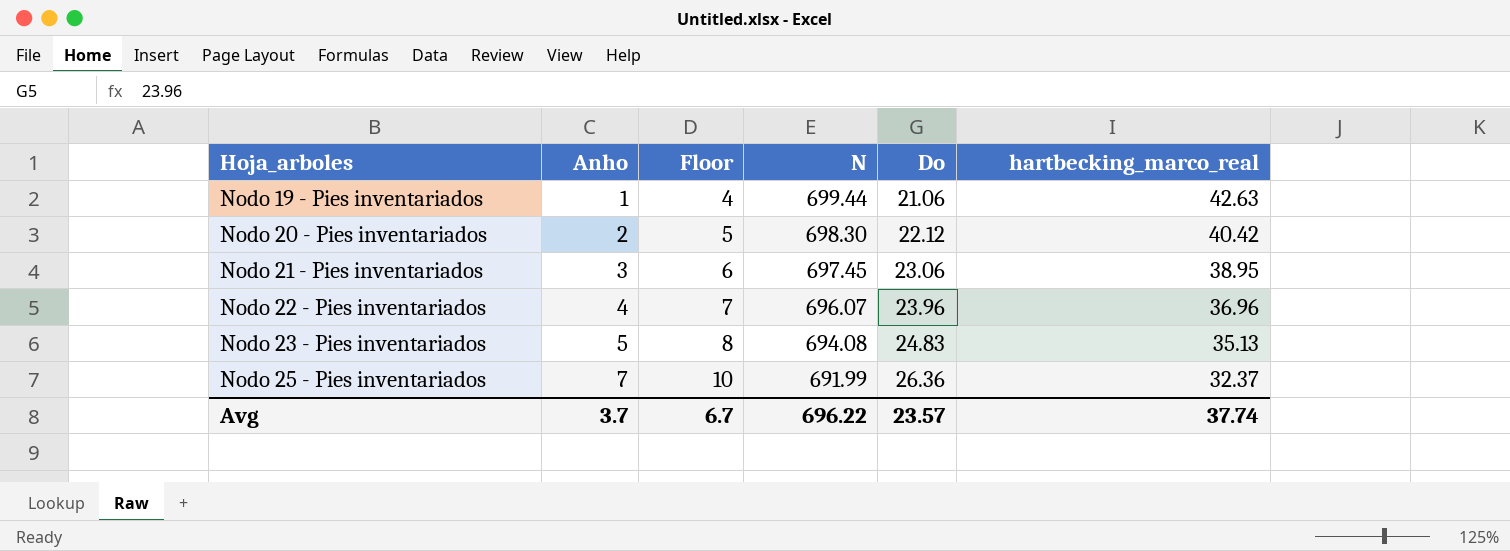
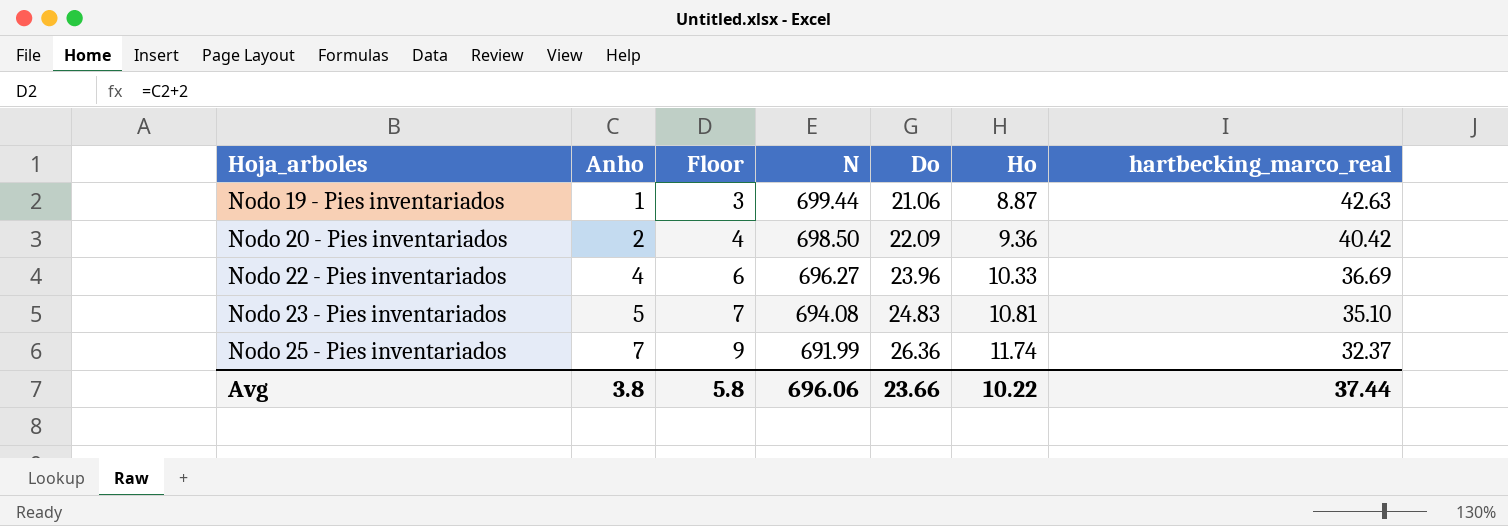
column Floor | formula: [Anho] + 3 -> [Anho] + 2
column Ho | position: none -> 6
row Nodo 21 - Pies inventariados: 3 | 6 | 697.45 | 23.06 | 38.95 -> none
Nodo 20 - Pies inventariados | N: 698.30 -> 698.50
Nodo 20 - Pies inventariados | Do: 22.12 -> 22.09
Nodo 22 - Pies inventariados | N: 696.07 -> 696.27
Nodo 22 - Pies inventariados | hartbecking_marco_real: 36.96 -> 36.69
Nodo 23 - Pies inventariados | hartbecking_marco_real: 35.13 -> 35.10
Avg | Anho: 3.7 -> 3.8
Avg | Floor: 6.7 -> 5.8
Avg | N: 696.22 -> 696.06
Avg | Do: 23.57 -> 23.66
Avg | hartbecking_marco_real: 37.74 -> 37.44

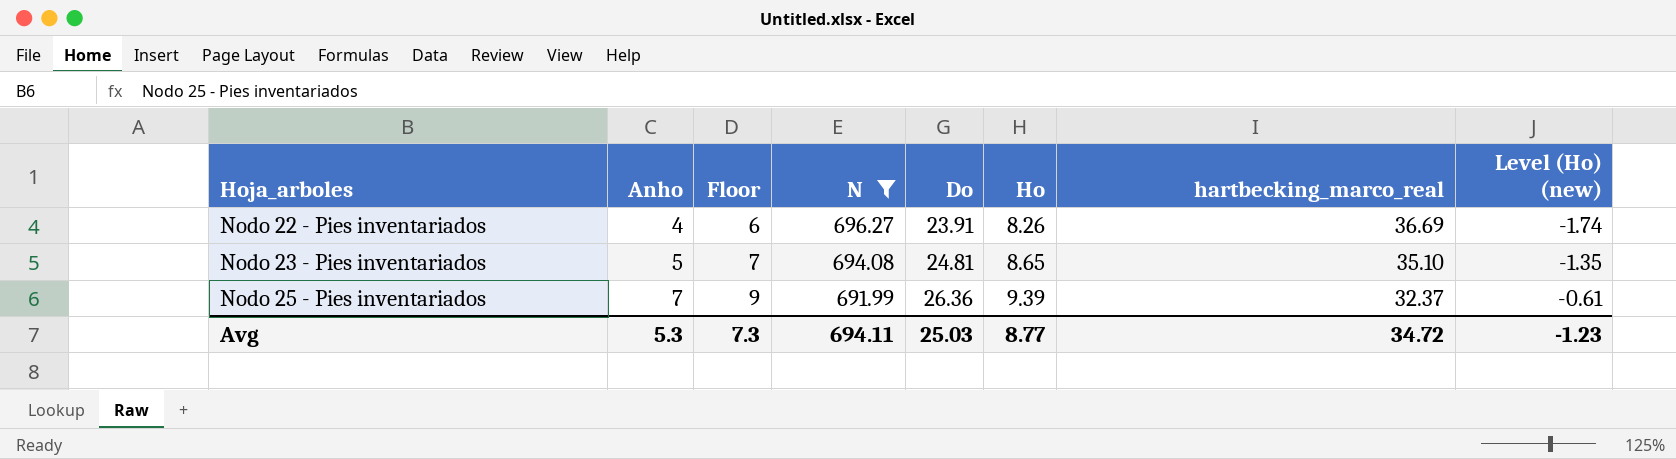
filter: none -> N <= 696.27
column Level (Ho) (new) | formula: none -> [Ho] - 10
Nodo 22 - Pies inventariados | Do: 23.96 -> 23.91
Nodo 22 - Pies inventariados | Ho: 10.33 -> 8.26
Nodo 23 - Pies inventariados | Do: 24.83 -> 24.81
Nodo 23 - Pies inventariados | Ho: 10.81 -> 8.65
Nodo 25 - Pies inventariados | Ho: 11.74 -> 9.39
Avg | Anho: 3.8 -> 5.3
Avg | Floor: 5.8 -> 7.3
Avg | N: 696.06 -> 694.11
Avg | Do: 23.66 -> 25.03
Avg | Ho: 10.22 -> 8.77
Avg | hartbecking_marco_real: 37.44 -> 34.72

